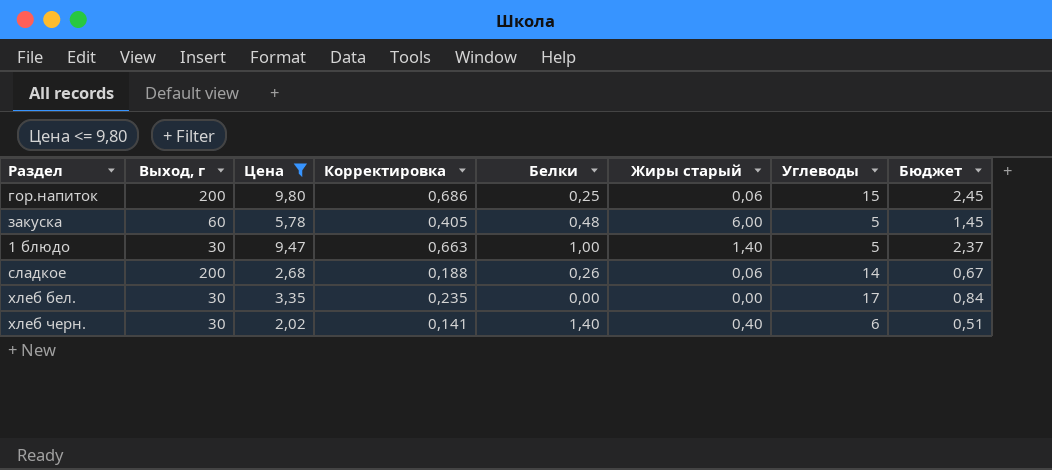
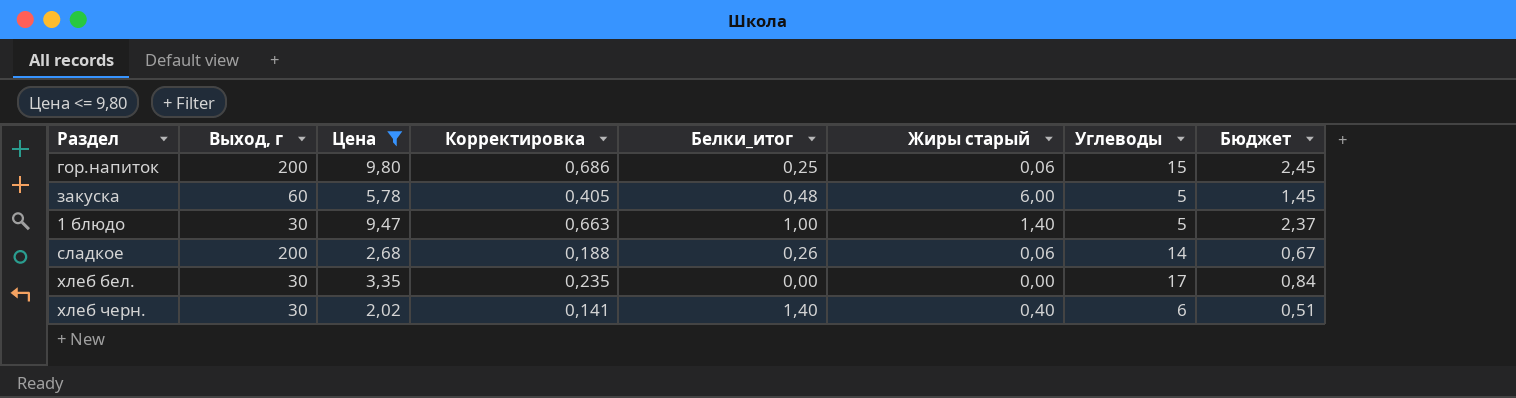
column name: Белки -> Белки_итог

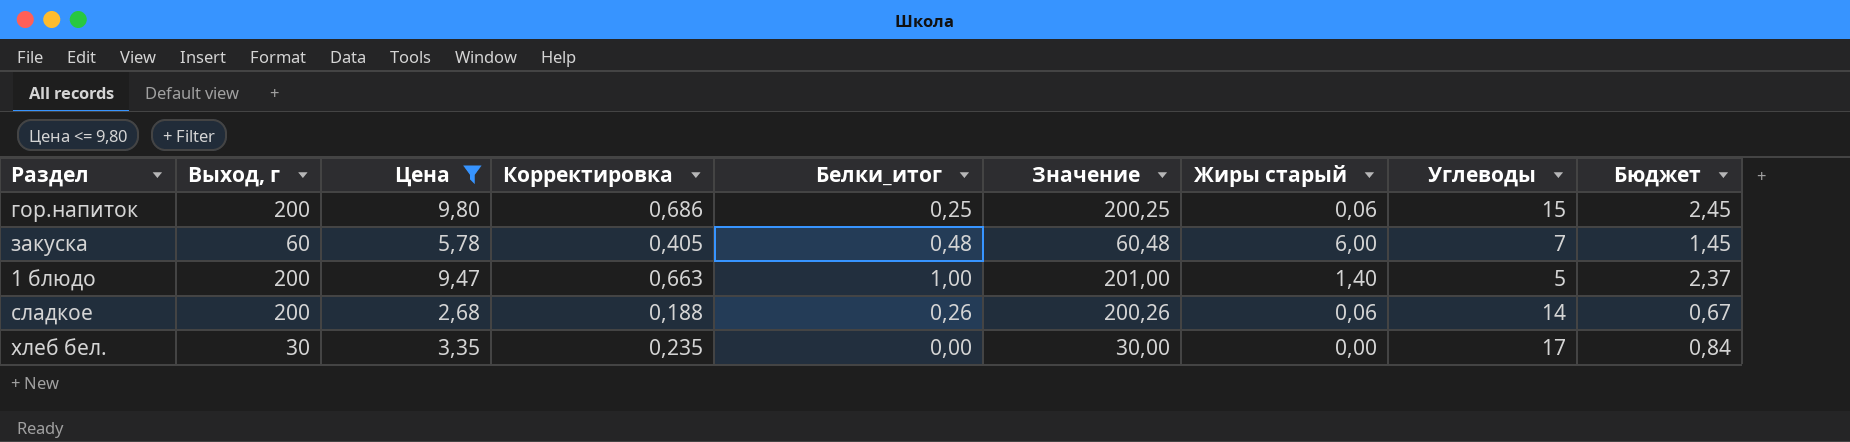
column Значение | formula: none -> [Выход, г] + [Белки_итог]
row хлеб черн.: 30 | 2,02 | 0,141 | 1,40 | 0,40 | 6 | 0,51 -> none
закуска | Углеводы: 5 -> 7
1 блюдо | Выход, г: 30 -> 200

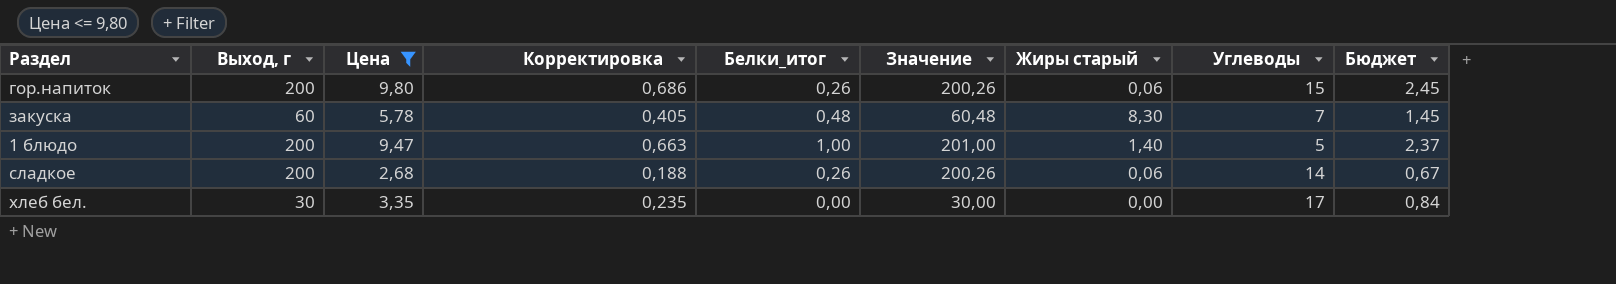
гор.напиток | Белки_итог: 0,25 -> 0,26
гор.напиток | Значение: 200,25 -> 200,26
закуска | Жиры старый: 6,00 -> 8,30

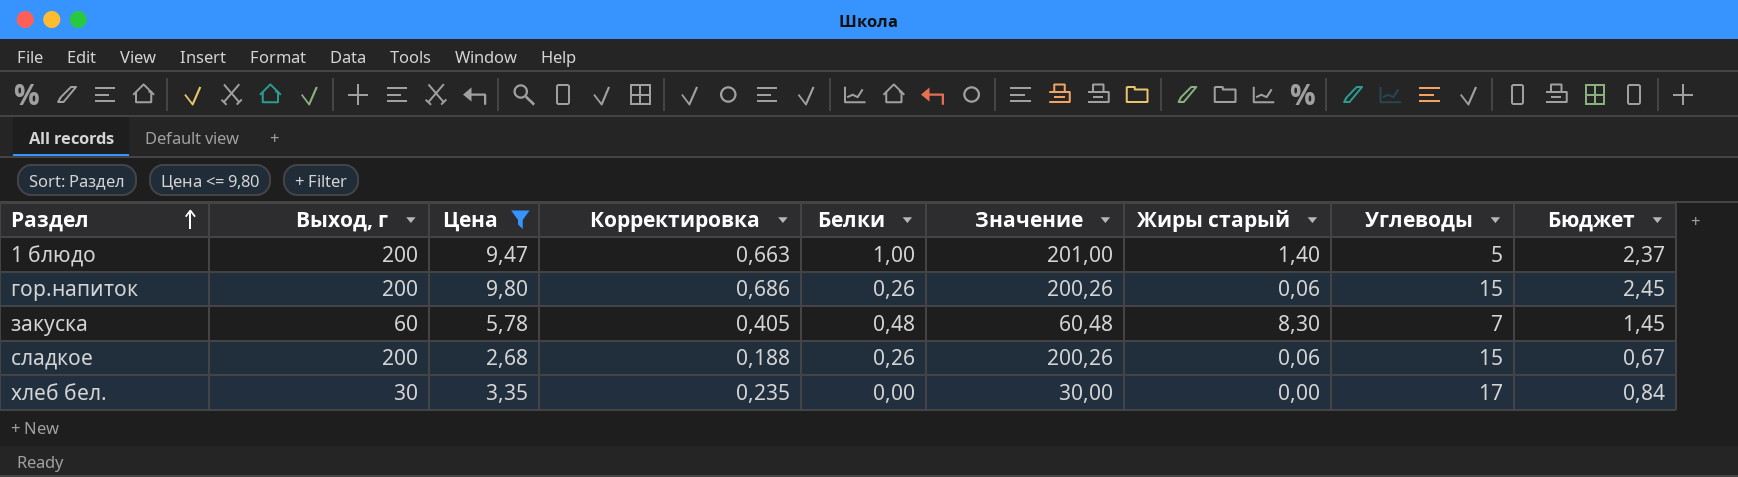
row order: none -> Раздел ascending
column name: Белки_итог -> Белки
сладкое | Углеводы: 14 -> 15

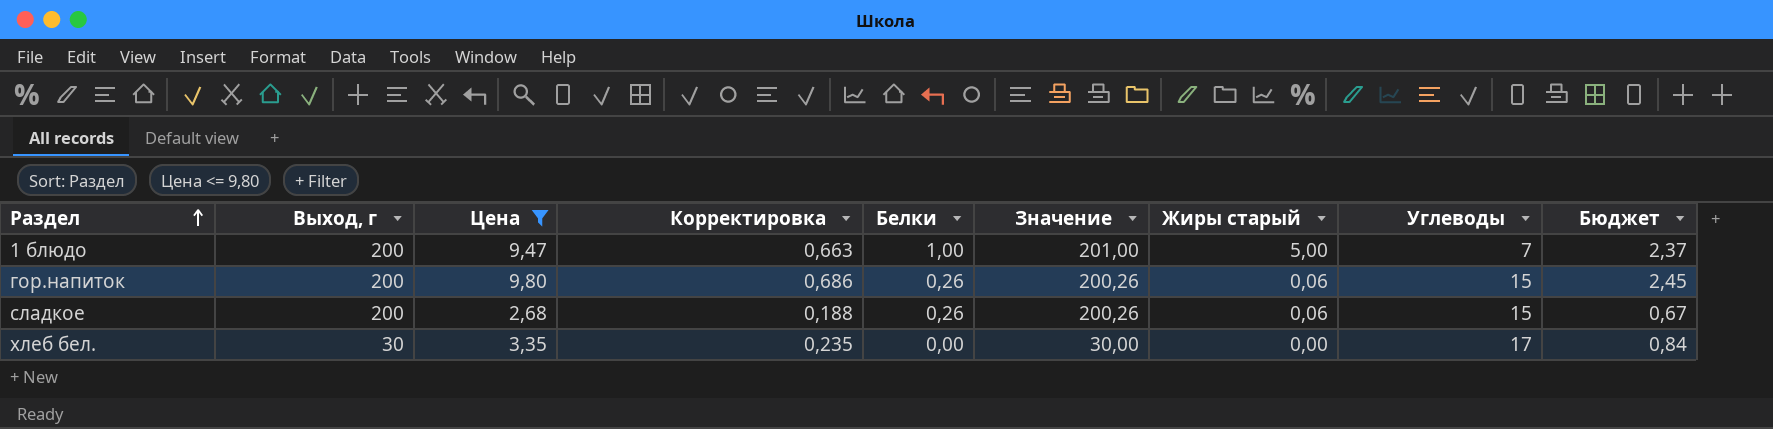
row закуска: 60 | 5,78 | 0,405 | 0,48 | 60,48 | 8,30 | 7 | 1,45 -> none
1 блюдо | Жиры старый: 1,40 -> 5,00
1 блюдо | Углеводы: 5 -> 7

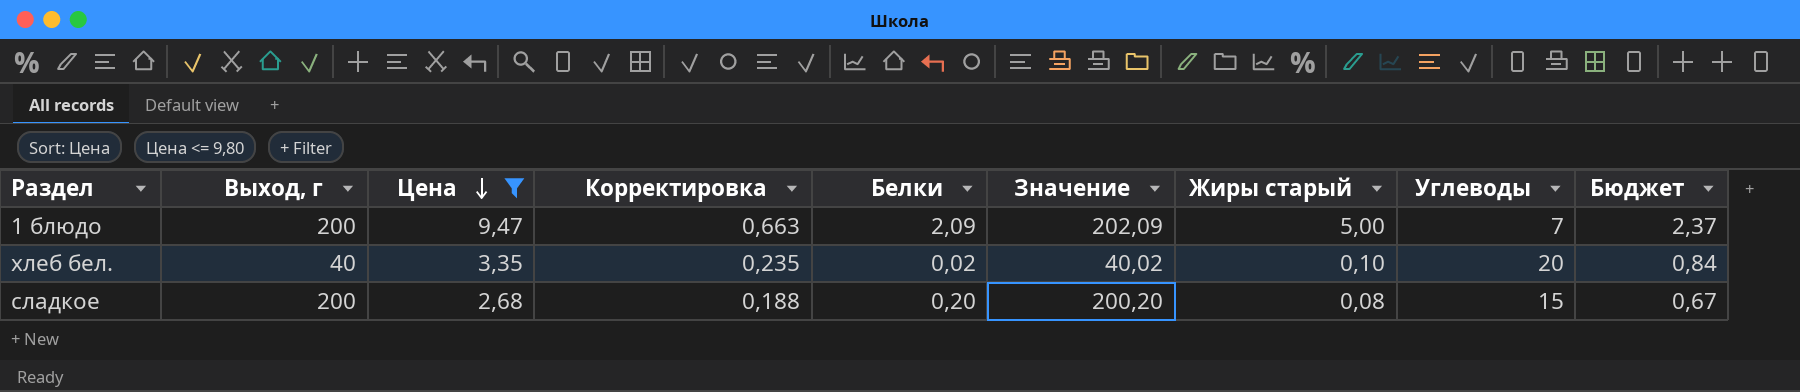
row order: Раздел ascending -> Цена descending
row гор.напиток: 200 | 9,80 | 0,686 | 0,26 | 200,26 | 0,06 | 15 | 2,45 -> none
1 блюдо | Белки: 1,00 -> 2,09
1 блюдо | Значение: 201,00 -> 202,09
хлеб бел. | Выход, г: 30 -> 40
хлеб бел. | Белки: 0,00 -> 0,02
хлеб бел. | Значение: 30,00 -> 40,02
хлеб бел. | Жиры старый: 0,00 -> 0,10
хлеб бел. | Углеводы: 17 -> 20
сладкое | Белки: 0,26 -> 0,20
сладкое | Значение: 200,26 -> 200,20
сладкое | Жиры старый: 0,06 -> 0,08

